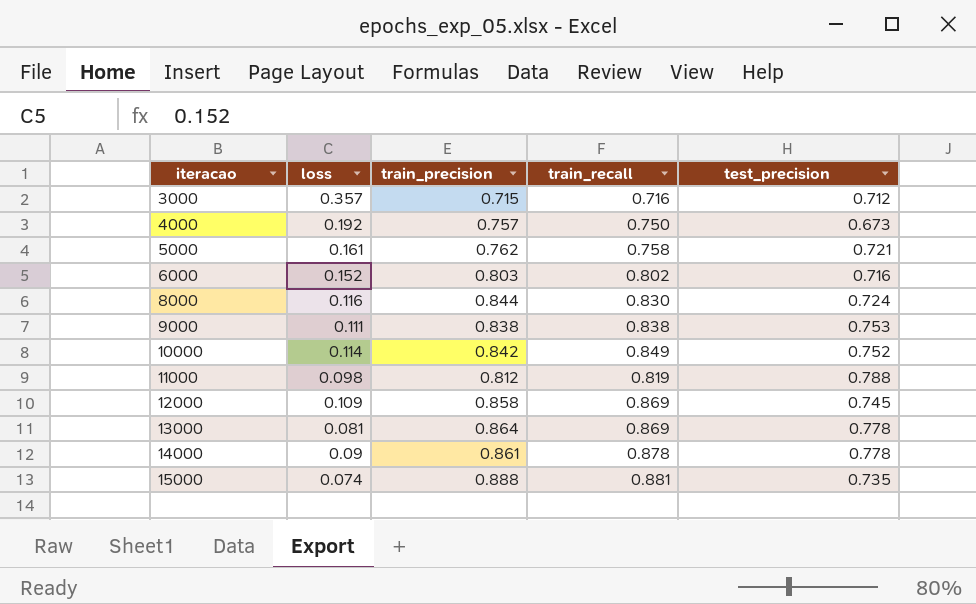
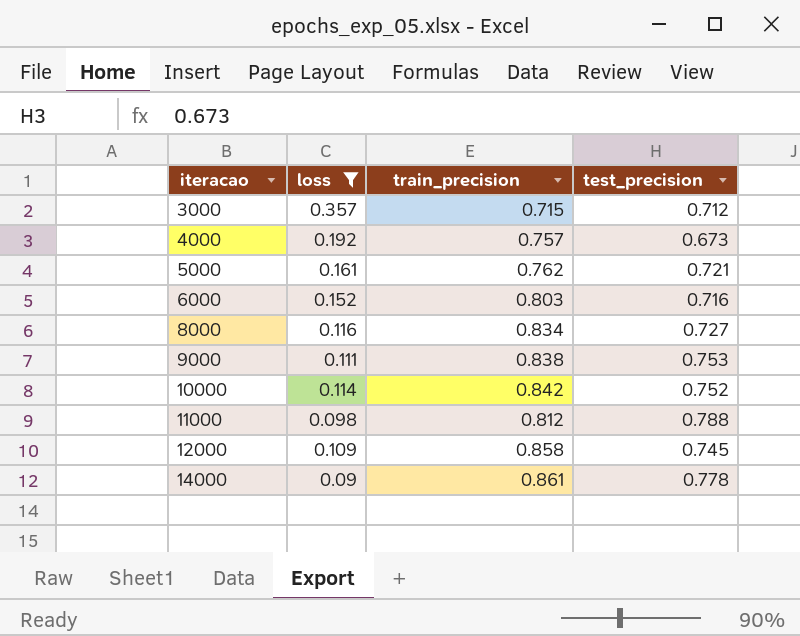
filter: none -> loss >= 0.09
column train_recall | position: 4 -> none
8000 | train_precision: 0.844 -> 0.834
8000 | test_precision: 0.724 -> 0.727

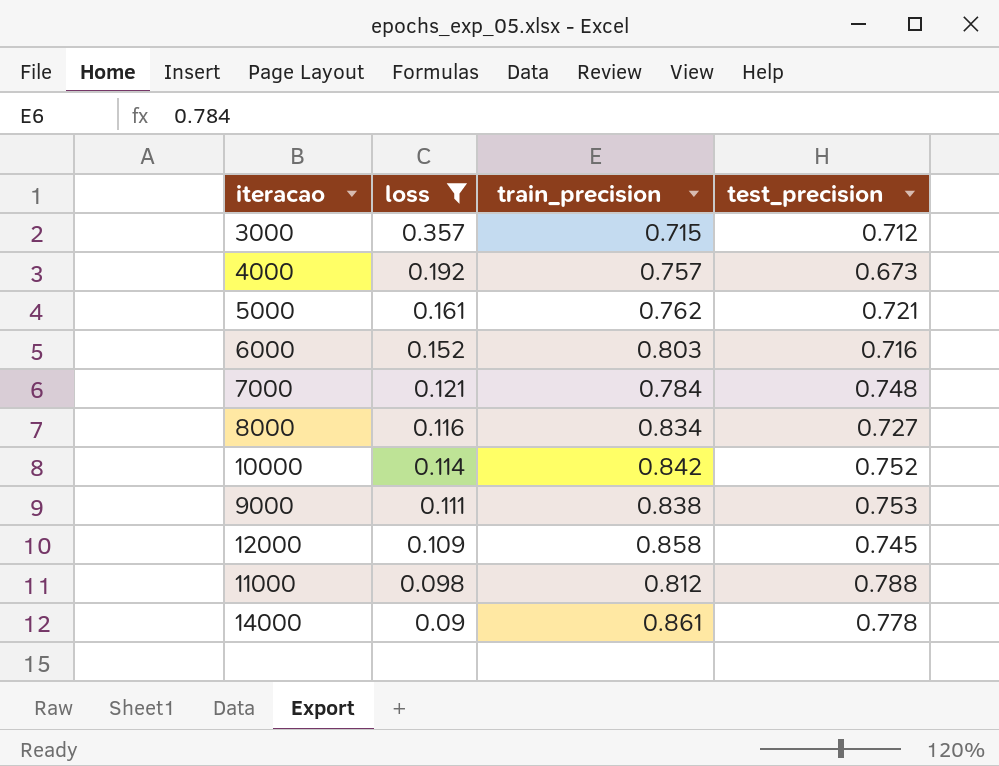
row order: iteracao ascending -> loss descending
row 7000: none -> 0.121 | 0.784 | 0.748

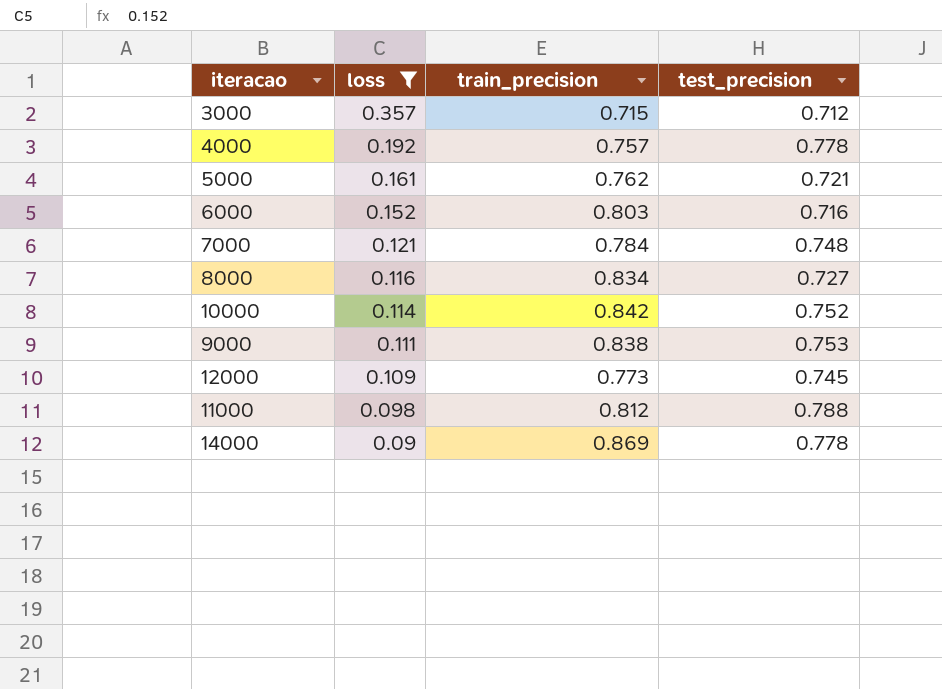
4000 | test_precision: 0.673 -> 0.778
12000 | train_precision: 0.858 -> 0.773
14000 | train_precision: 0.861 -> 0.869

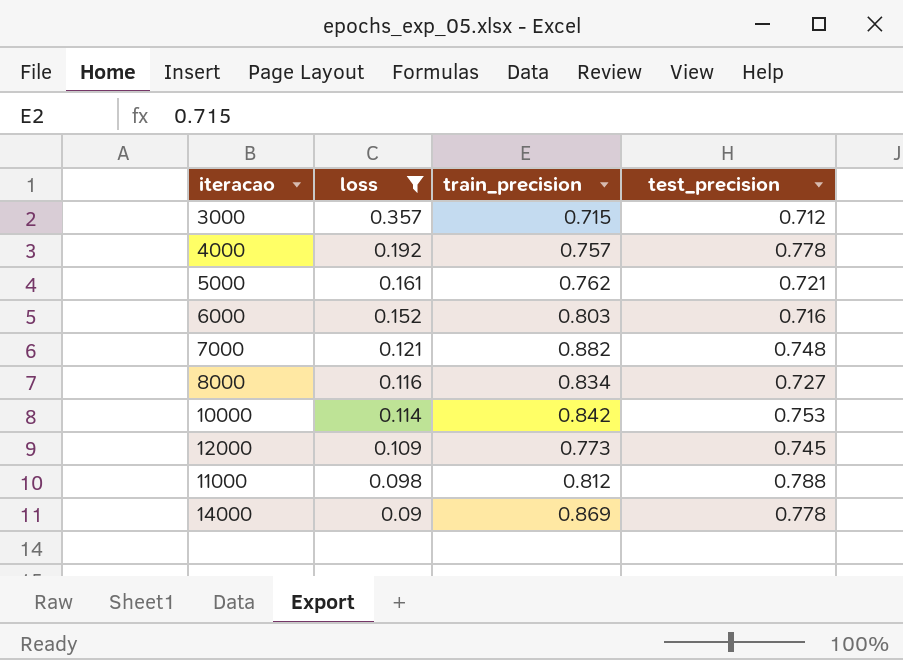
row 9000: 0.111 | 0.838 | 0.753 -> none
7000 | train_precision: 0.784 -> 0.882
10000 | test_precision: 0.752 -> 0.753

